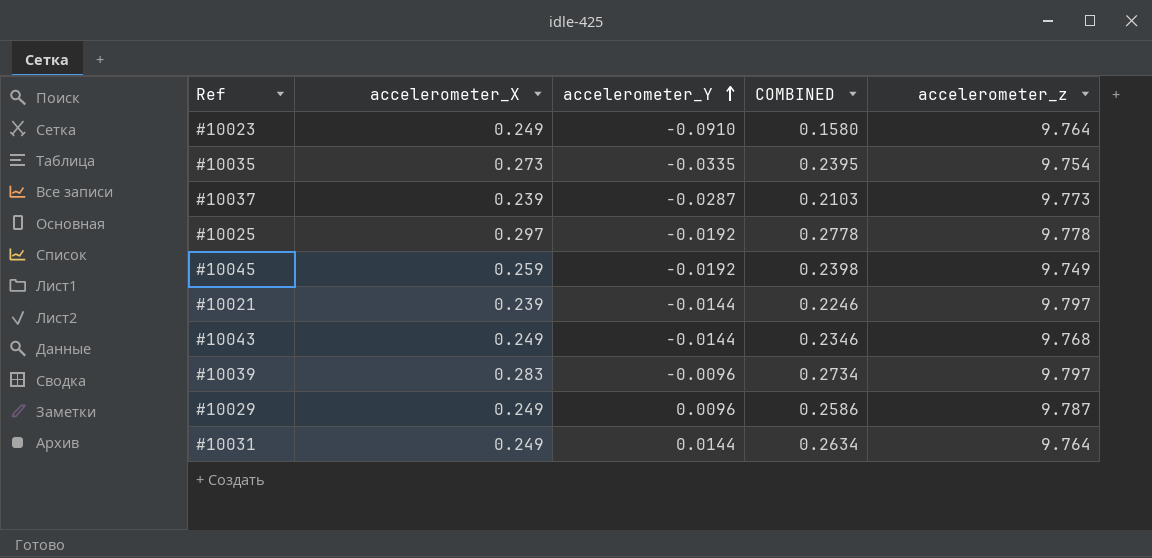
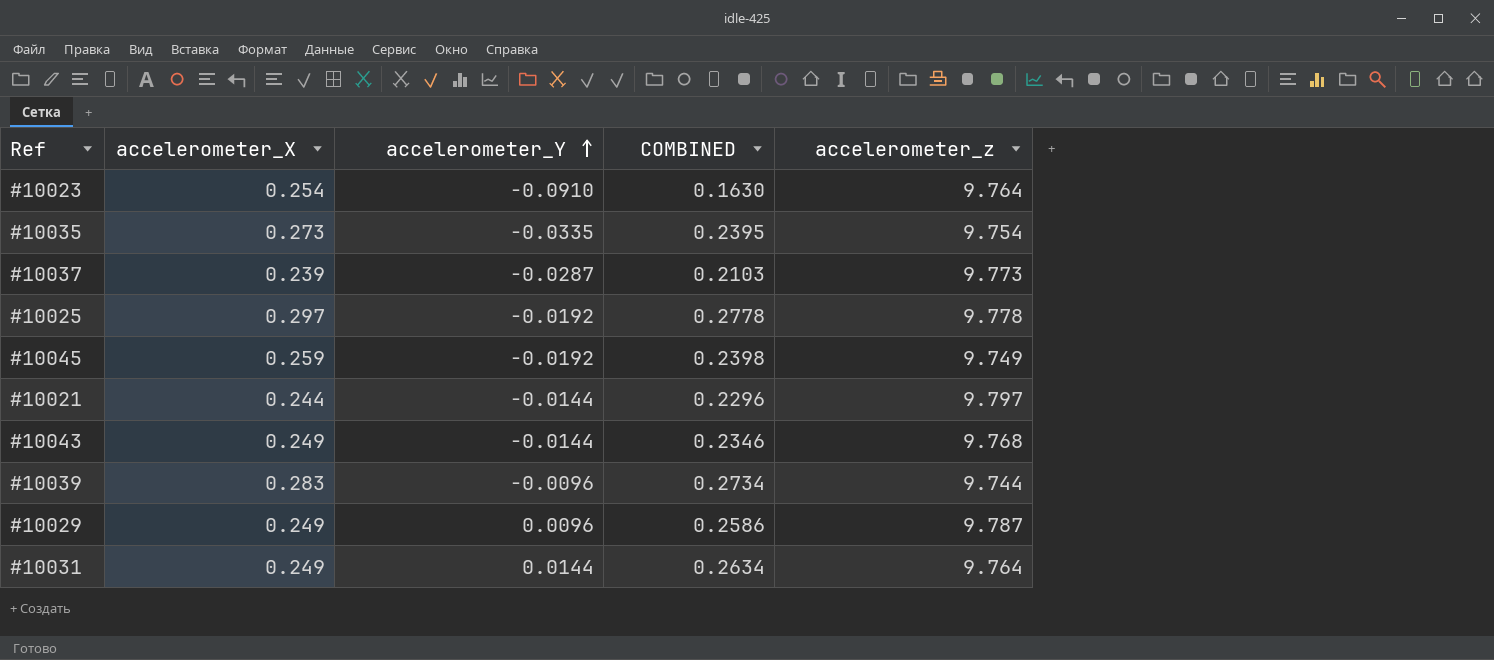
#10023 | accelerometer_X: 0.249 -> 0.254
#10023 | COMBINED: 0.1580 -> 0.1630
#10021 | accelerometer_X: 0.239 -> 0.244
#10021 | COMBINED: 0.2246 -> 0.2296
#10039 | accelerometer_z: 9.797 -> 9.744

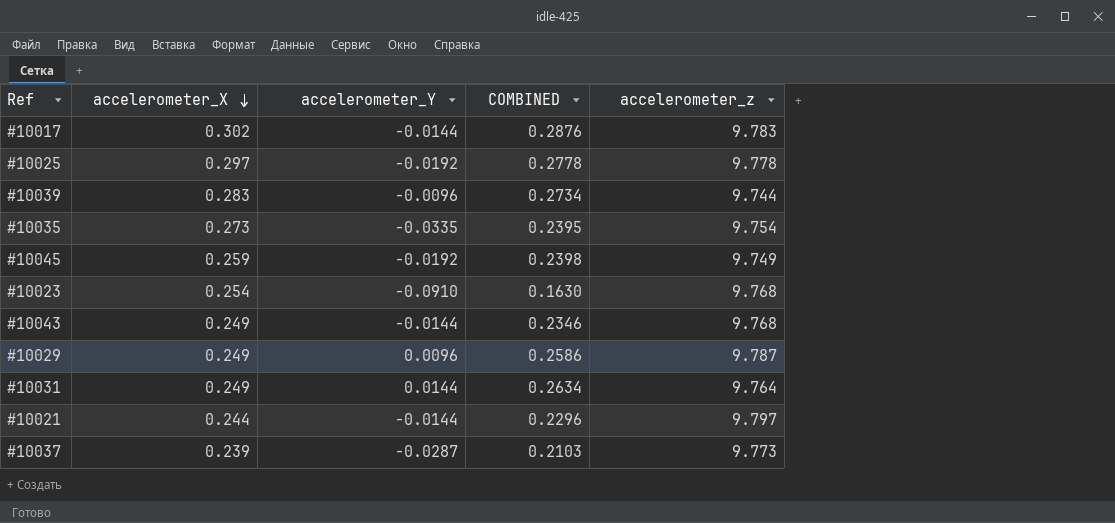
row order: accelerometer_Y ascending -> accelerometer_X descending
row #10017: none -> 0.302 | -0.0144 | 0.2876 | 9.783
#10023 | accelerometer_z: 9.764 -> 9.768

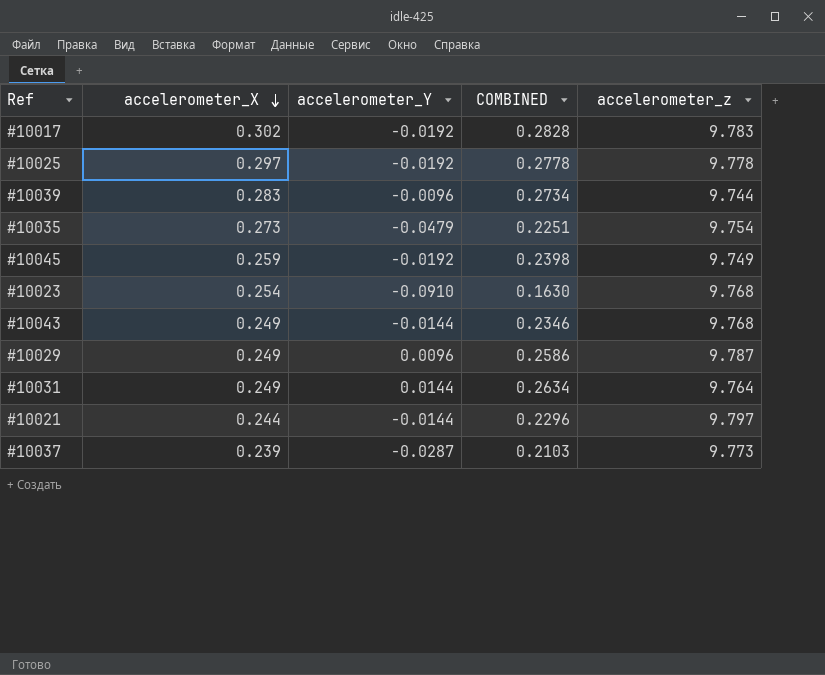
#10017 | accelerometer_Y: -0.0144 -> -0.0192
#10017 | COMBINED: 0.2876 -> 0.2828
#10035 | accelerometer_Y: -0.0335 -> -0.0479
#10035 | COMBINED: 0.2395 -> 0.2251

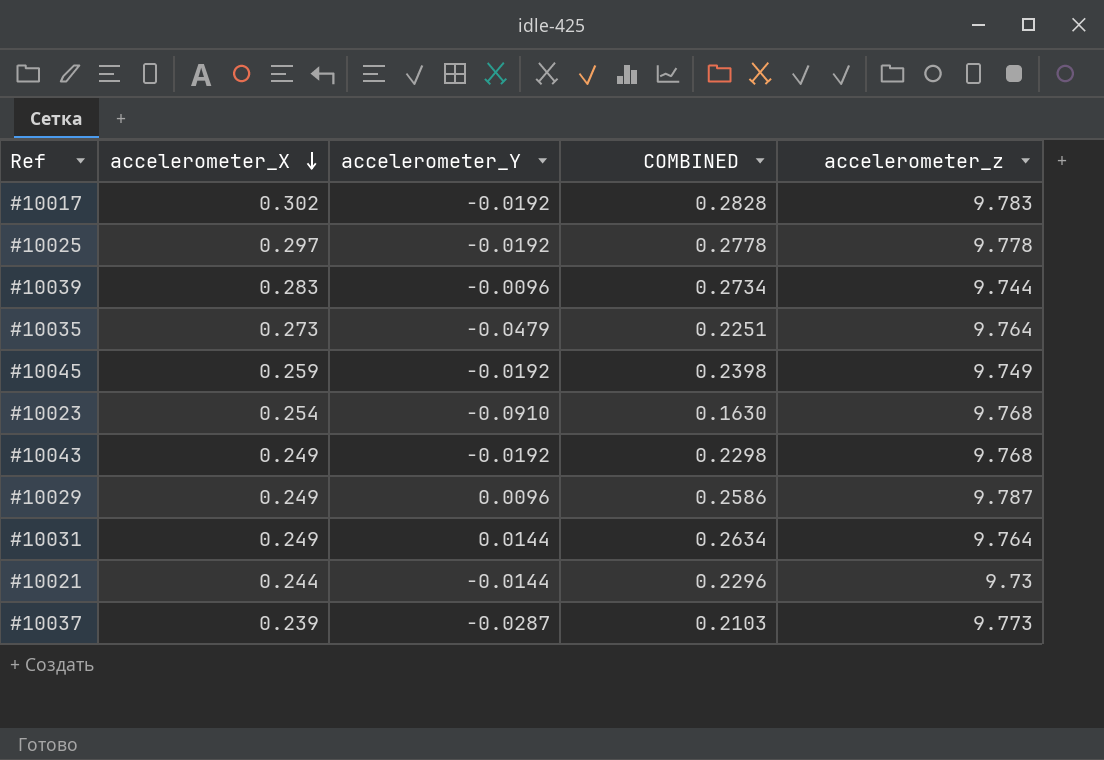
#10035 | accelerometer_z: 9.754 -> 9.764
#10043 | accelerometer_Y: -0.0144 -> -0.0192
#10043 | COMBINED: 0.2346 -> 0.2298
#10021 | accelerometer_z: 9.797 -> 9.73

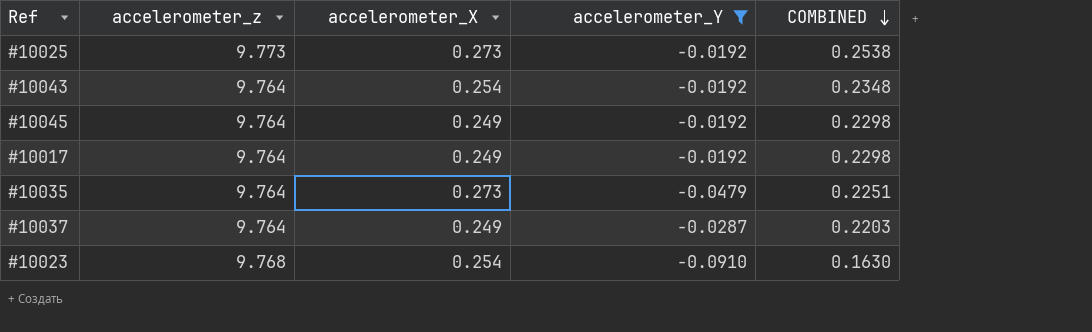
filter: none -> accelerometer_Y <= -0.0192
row order: accelerometer_X descending -> COMBINED descending
column accelerometer_z | position: 5 -> 2
#10025 | accelerometer_z: 9.778 -> 9.773
#10025 | accelerometer_X: 0.297 -> 0.273
#10025 | COMBINED: 0.2778 -> 0.2538
#10043 | accelerometer_z: 9.768 -> 9.764
#10043 | accelerometer_X: 0.249 -> 0.254
#10043 | COMBINED: 0.2298 -> 0.2348
#10045 | accelerometer_z: 9.749 -> 9.764
#10045 | accelerometer_X: 0.259 -> 0.249
#10045 | COMBINED: 0.2398 -> 0.2298
#10017 | accelerometer_z: 9.783 -> 9.764
#10017 | accelerometer_X: 0.302 -> 0.249
#10017 | COMBINED: 0.2828 -> 0.2298
#10037 | accelerometer_z: 9.773 -> 9.764
#10037 | accelerometer_X: 0.239 -> 0.249
#10037 | COMBINED: 0.2103 -> 0.2203

